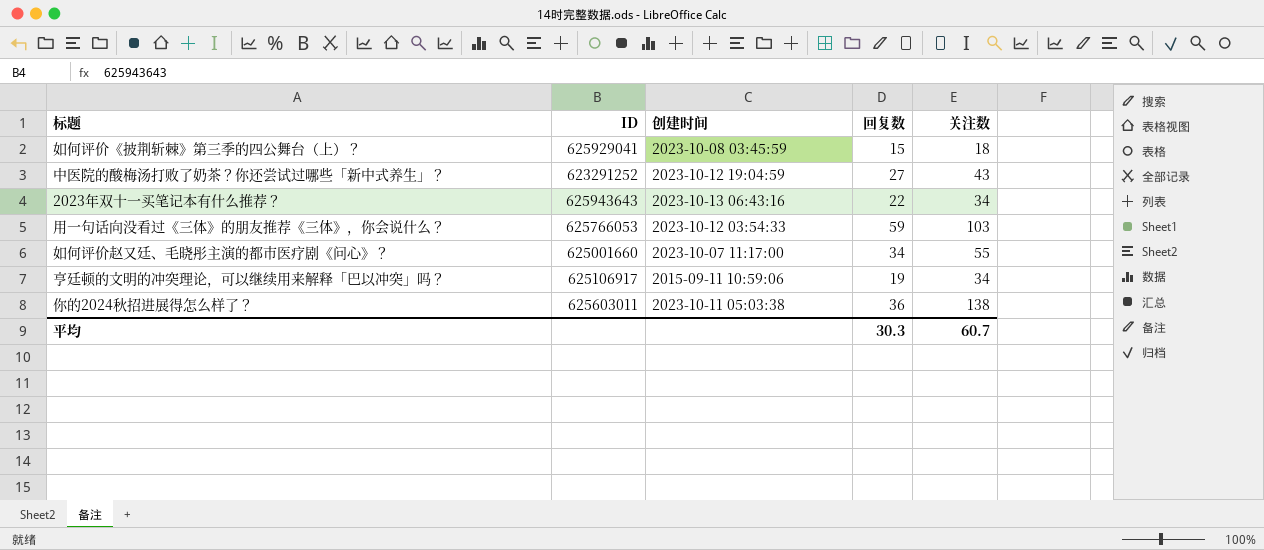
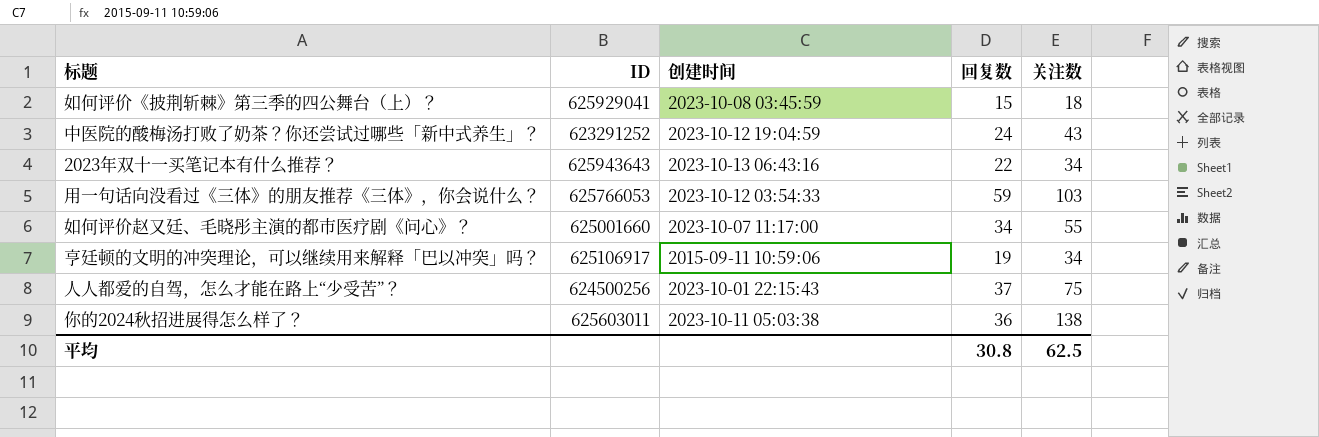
中医院的酸梅汤打败了奶茶？你还尝试过哪些「新中式养生」？ | 回复数: 27 -> 24
row 人人都爱的自驾，怎么才能在路上“少受苦”？: none -> 624500256 | 2023-10-01 22:15:43 | 37 | 75
平均 | 回复数: 30.3 -> 30.8
平均 | 关注数: 60.7 -> 62.5

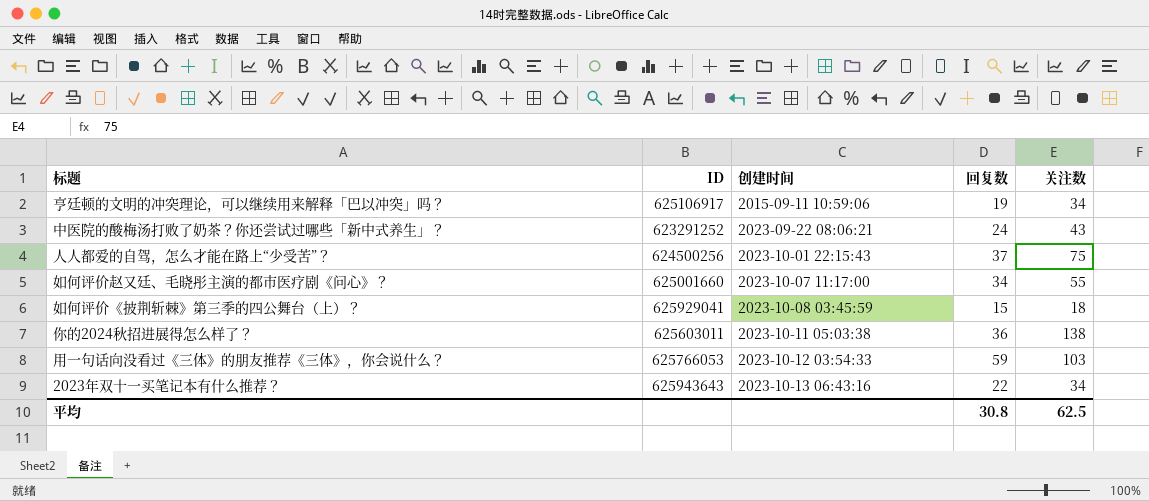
row order: none -> 创建时间 ascending
中医院的酸梅汤打败了奶茶？你还尝试过哪些「新中式养生」？ | 创建时间: 2023-10-12 19:04:59 -> 2023-09-22 08:06:21

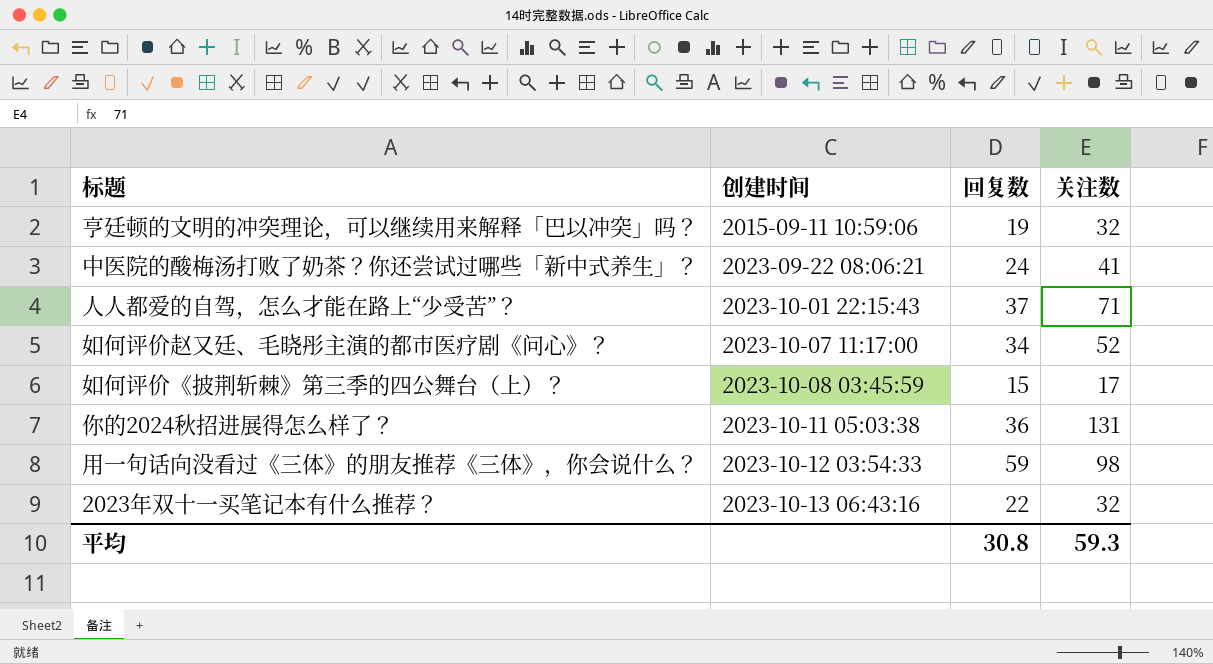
column ID | position: 2 -> none
亨廷顿的文明的冲突理论，可以继续用来解释「巴以冲突」吗？ | 关注数: 34 -> 32
中医院的酸梅汤打败了奶茶？你还尝试过哪些「新中式养生」？ | 关注数: 43 -> 41
人人都爱的自驾，怎么才能在路上“少受苦”？ | 关注数: 75 -> 71
如何评价赵又廷、毛晓彤主演的都市医疗剧《问心》？ | 关注数: 55 -> 52
如何评价《披荆斩棘》第三季的四公舞台（上）？ | 关注数: 18 -> 17
你的2024秋招进展得怎么样了？ | 关注数: 138 -> 131
用一句话向没看过《三体》的朋友推荐《三体》，你会说什么？ | 关注数: 103 -> 98
2023年双十一买笔记本有什么推荐？ | 关注数: 34 -> 32
平均 | 关注数: 62.5 -> 59.3

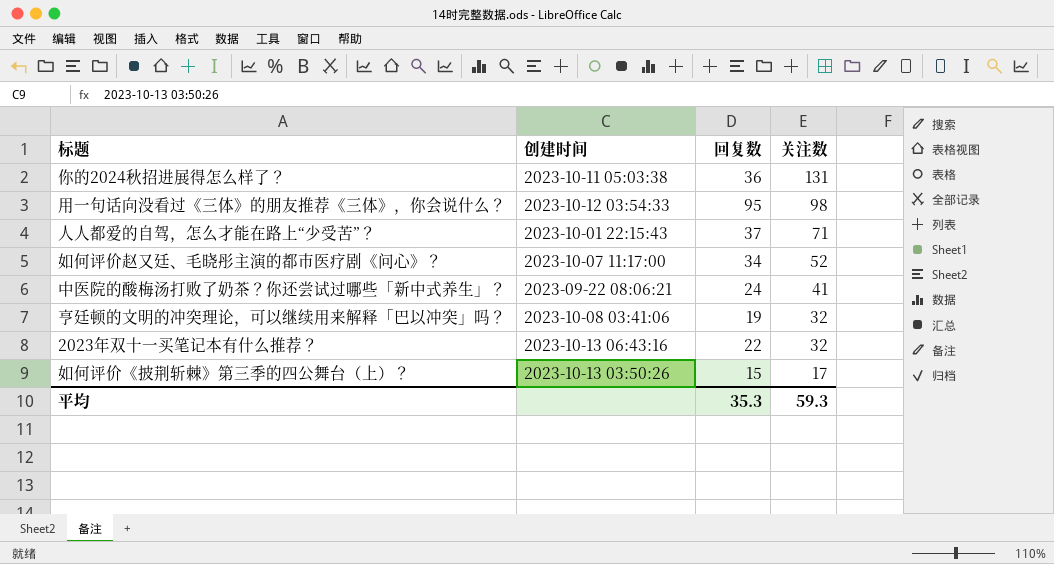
row order: 创建时间 ascending -> 关注数 descending
用一句话向没看过《三体》的朋友推荐《三体》，你会说什么？ | 回复数: 59 -> 95
亨廷顿的文明的冲突理论，可以继续用来解释「巴以冲突」吗？ | 创建时间: 2015-09-11 10:59:06 -> 2023-10-08 03:41:06
如何评价《披荆斩棘》第三季的四公舞台（上）？ | 创建时间: 2023-10-08 03:45:59 -> 2023-10-13 03:50:26
平均 | 回复数: 30.8 -> 35.3

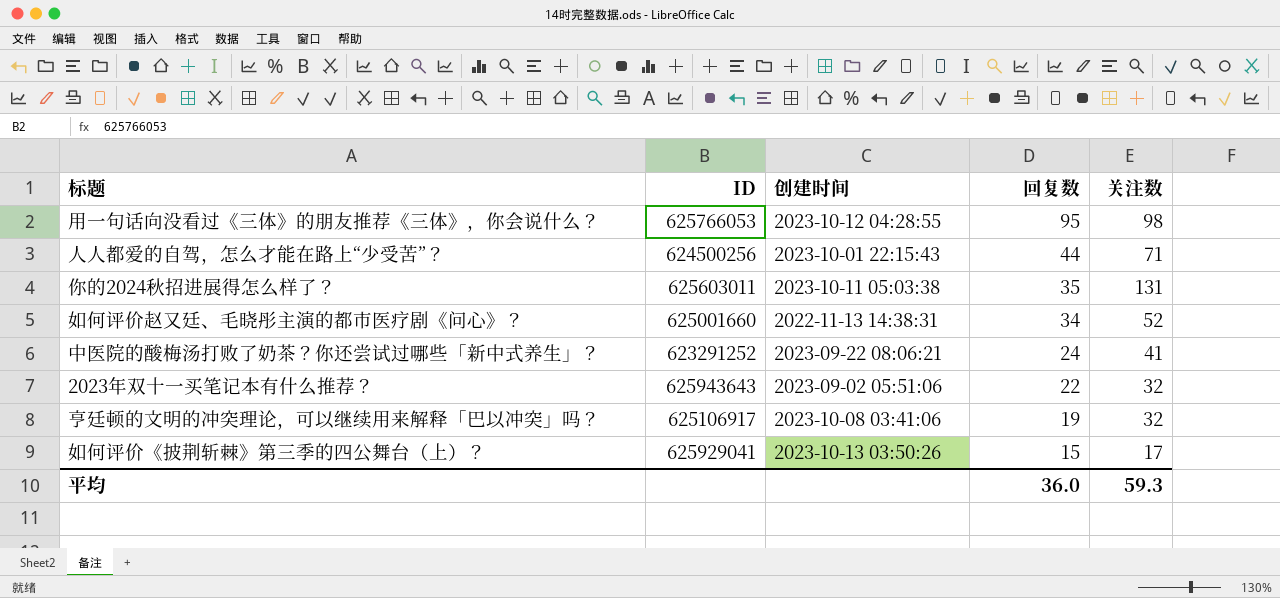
row order: 关注数 descending -> 回复数 descending
column ID | position: none -> 2
用一句话向没看过《三体》的朋友推荐《三体》，你会说什么？ | 创建时间: 2023-10-12 03:54:33 -> 2023-10-12 04:28:55
人人都爱的自驾，怎么才能在路上“少受苦”？ | 回复数: 37 -> 44
你的2024秋招进展得怎么样了？ | 回复数: 36 -> 35
如何评价赵又廷、毛晓彤主演的都市医疗剧《问心》？ | 创建时间: 2023-10-07 11:17:00 -> 2022-11-13 14:38:31
2023年双十一买笔记本有什么推荐？ | 创建时间: 2023-10-13 06:43:16 -> 2023-09-02 05:51:06
平均 | 回复数: 35.3 -> 36.0

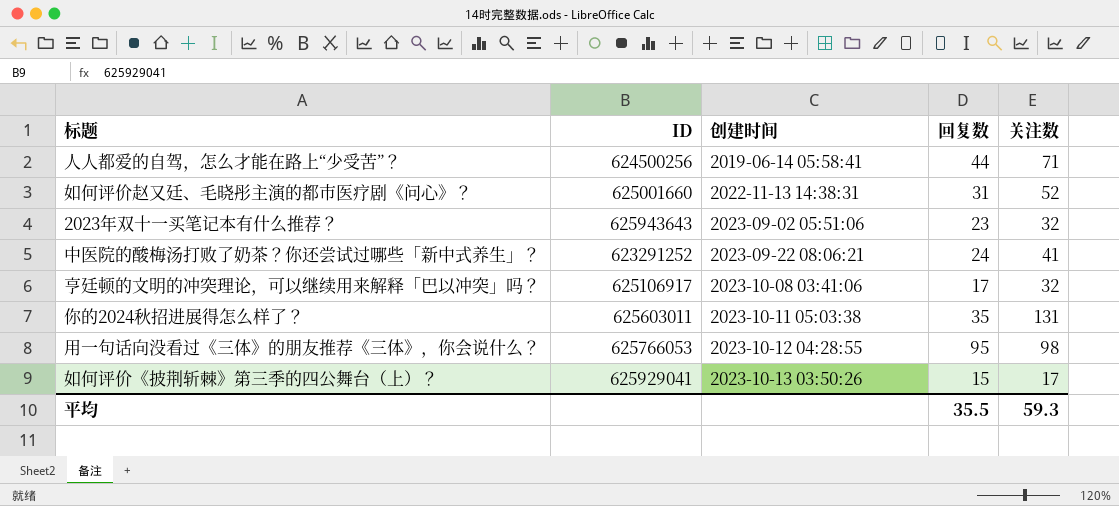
row order: 回复数 descending -> 创建时间 ascending
人人都爱的自驾，怎么才能在路上“少受苦”？ | 创建时间: 2023-10-01 22:15:43 -> 2019-06-14 05:58:41
如何评价赵又廷、毛晓彤主演的都市医疗剧《问心》？ | 回复数: 34 -> 31
2023年双十一买笔记本有什么推荐？ | 回复数: 22 -> 23
亨廷顿的文明的冲突理论，可以继续用来解释「巴以冲突」吗？ | 回复数: 19 -> 17
平均 | 回复数: 36.0 -> 35.5

